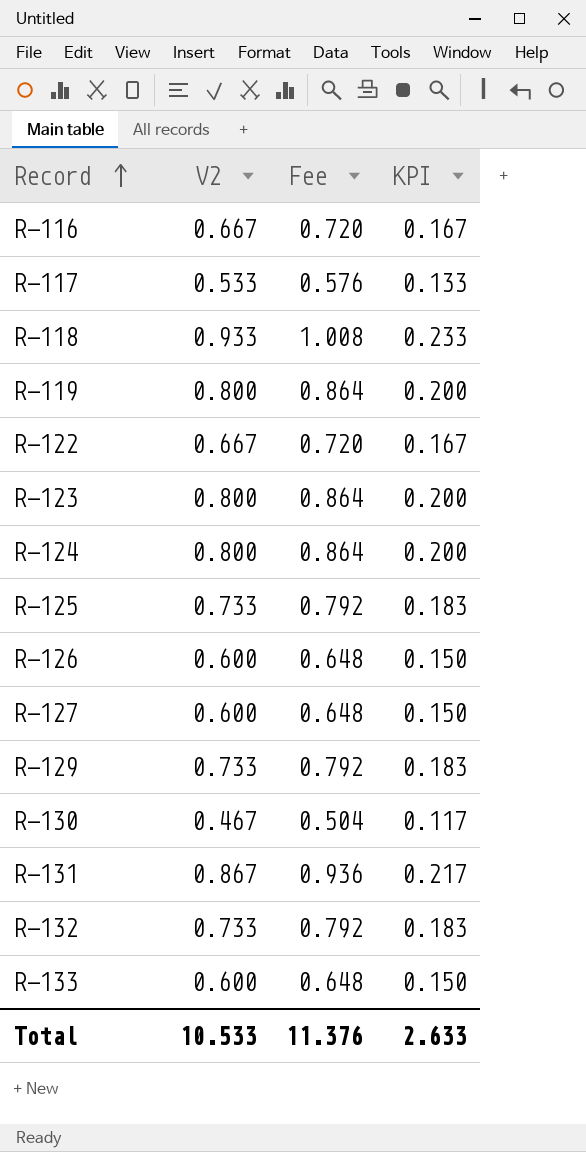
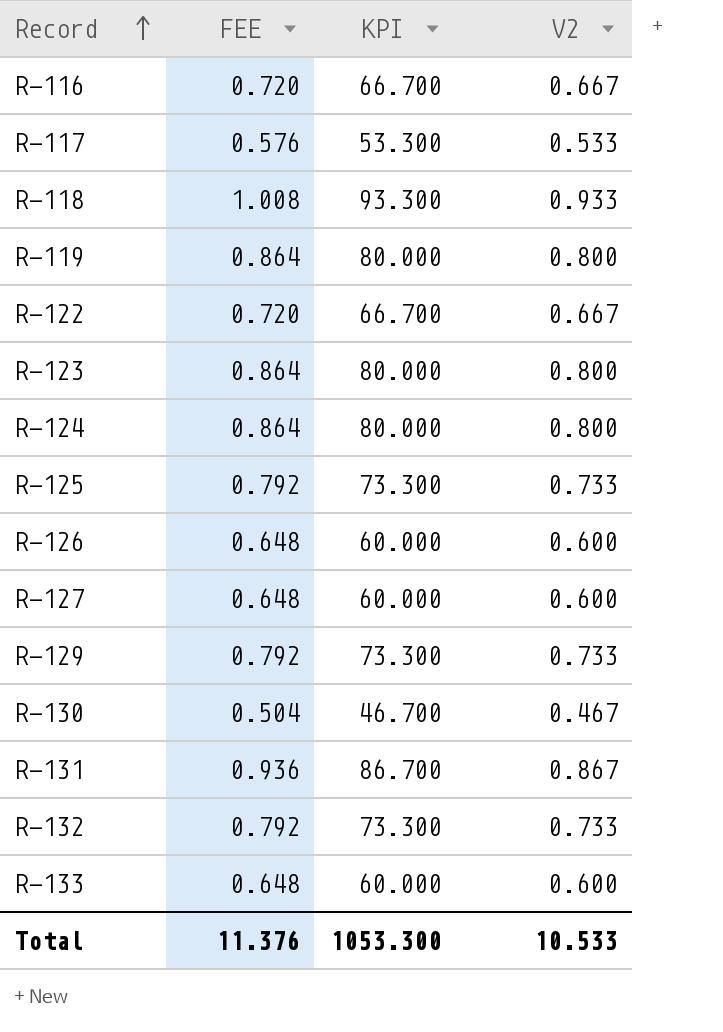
column name: Fee -> FEE
column KPI | formula: [V2] * 0.25 -> [V2] * 100
column V2 | position: 2 -> 4
Total | KPI: 2.633 -> 1053.300

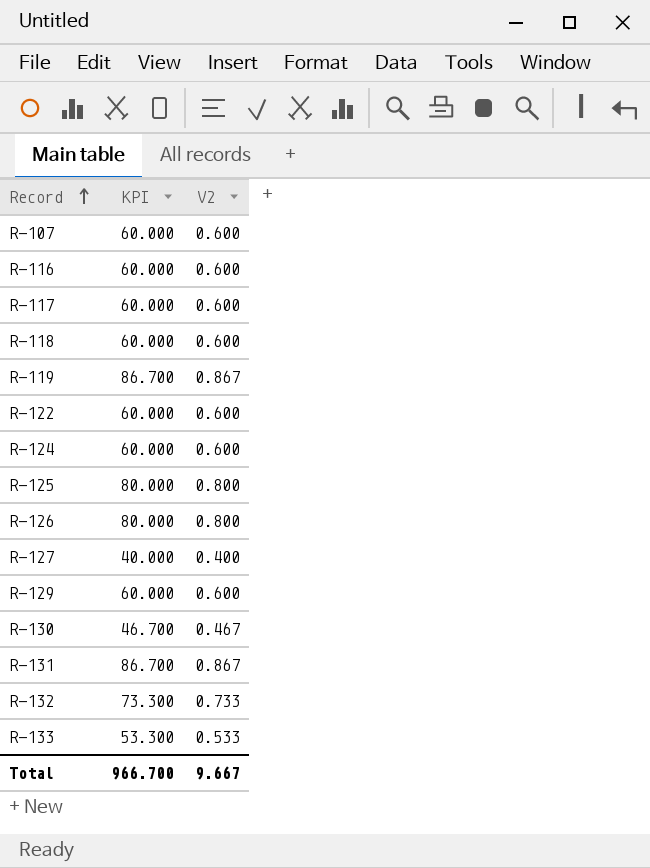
column FEE | formula: [V2] * 1.08 -> none
row R-123: 0.864 | 80.000 | 0.800 -> none
row R-107: none -> 60.000 | 0.600
R-116 | KPI: 66.700 -> 60.000
R-116 | V2: 0.667 -> 0.600
R-117 | KPI: 53.300 -> 60.000
R-117 | V2: 0.533 -> 0.600
R-118 | KPI: 93.300 -> 60.000
R-118 | V2: 0.933 -> 0.600
R-119 | KPI: 80.000 -> 86.700
R-119 | V2: 0.800 -> 0.867
R-122 | KPI: 66.700 -> 60.000
R-122 | V2: 0.667 -> 0.600
R-124 | KPI: 80.000 -> 60.000
R-124 | V2: 0.800 -> 0.600
R-125 | KPI: 73.300 -> 80.000
R-125 | V2: 0.733 -> 0.800
R-126 | KPI: 60.000 -> 80.000
R-126 | V2: 0.600 -> 0.800
R-127 | KPI: 60.000 -> 40.000
R-127 | V2: 0.600 -> 0.400
R-129 | KPI: 73.300 -> 60.000
R-129 | V2: 0.733 -> 0.600
R-133 | KPI: 60.000 -> 53.300
R-133 | V2: 0.600 -> 0.533
Total | KPI: 1053.300 -> 966.700
Total | V2: 10.533 -> 9.667

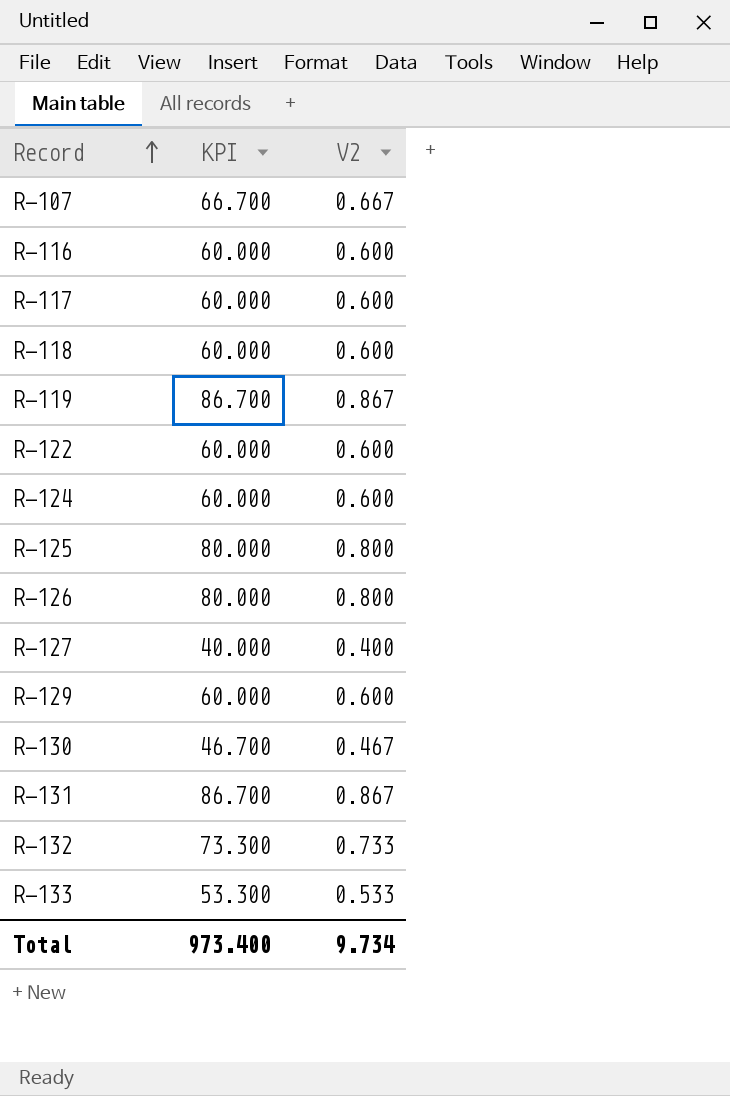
R-107 | KPI: 60.000 -> 66.700
R-107 | V2: 0.600 -> 0.667
Total | KPI: 966.700 -> 973.400
Total | V2: 9.667 -> 9.734

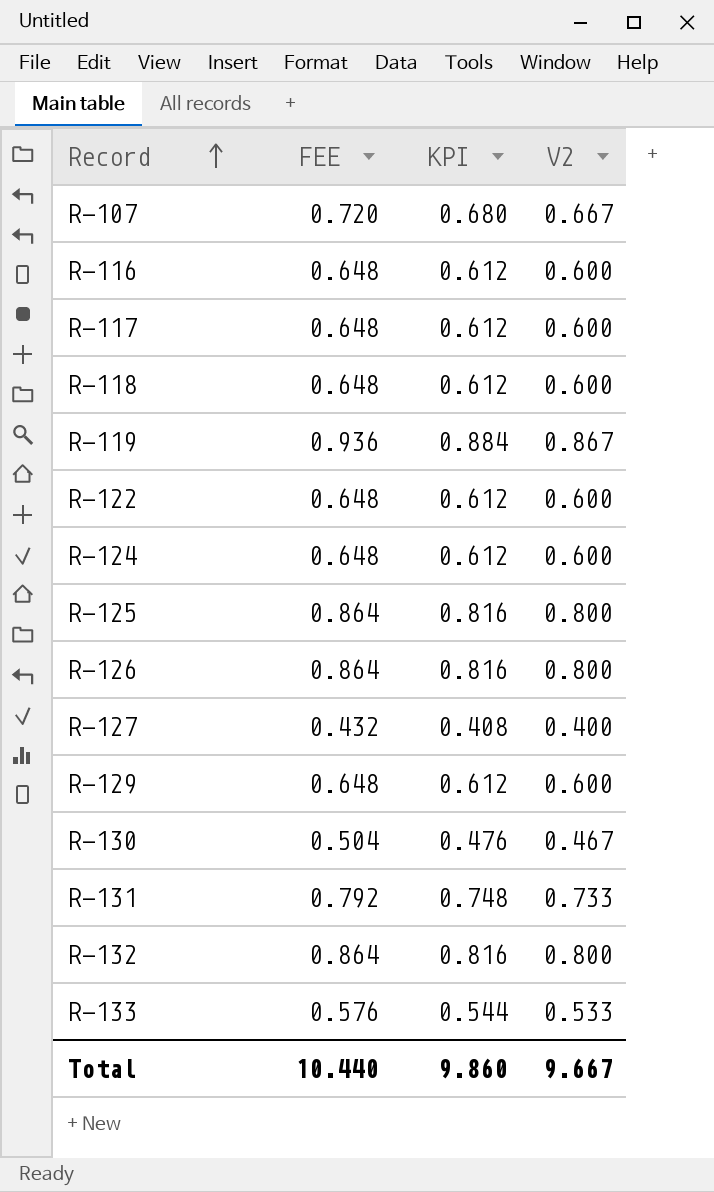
column FEE | formula: none -> [V2] * 1.08
column KPI | formula: [V2] * 100 -> [V2] * 1.02
R-131 | V2: 0.867 -> 0.733
R-132 | V2: 0.733 -> 0.800
Total | KPI: 973.400 -> 9.860
Total | V2: 9.734 -> 9.667

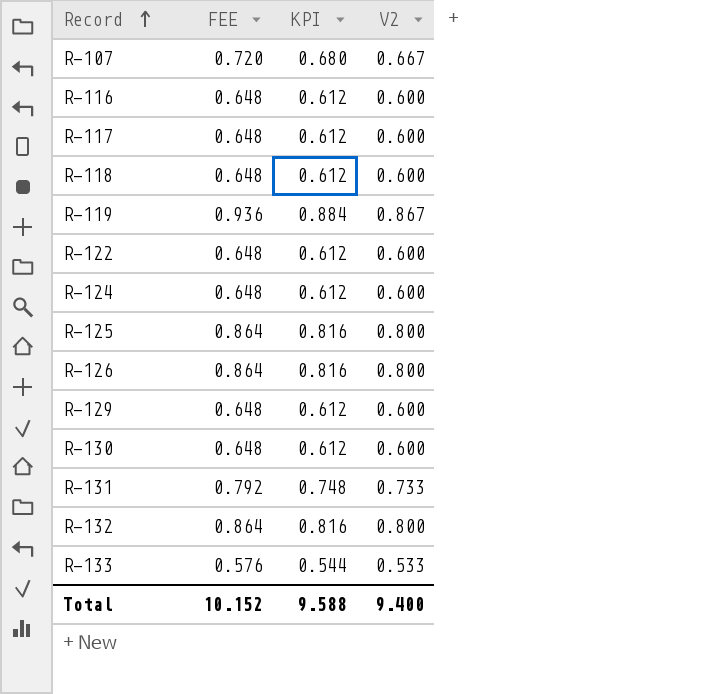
row R-127: 0.432 | 0.408 | 0.400 -> none
R-130 | FEE: 0.504 -> 0.648
R-130 | KPI: 0.476 -> 0.612
R-130 | V2: 0.467 -> 0.600
Total | FEE: 10.440 -> 10.152
Total | KPI: 9.860 -> 9.588
Total | V2: 9.667 -> 9.400

